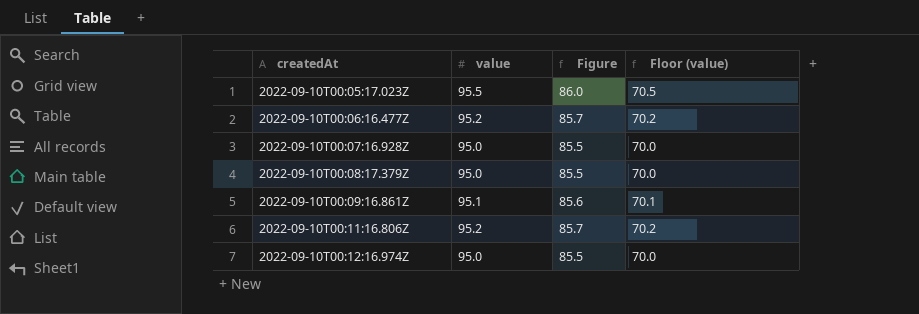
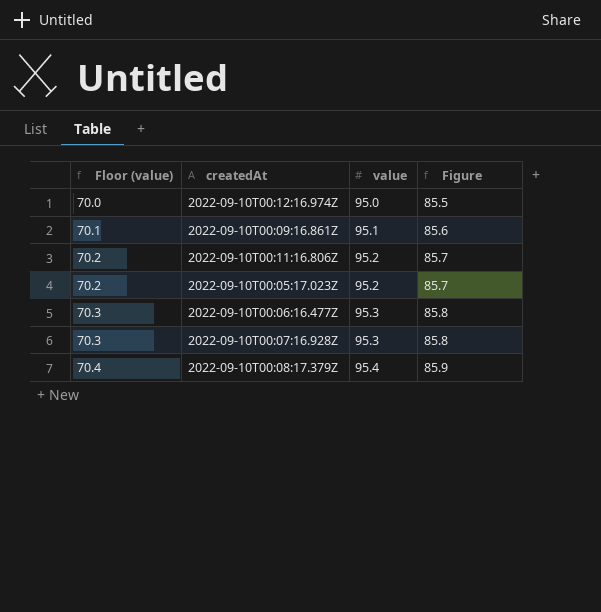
row order: createdAt ascending -> Floor (value) ascending
column Floor (value) | position: 4 -> 1
2022-09-10T00:05:17.023Z | Floor (value): 70.5 -> 70.2
2022-09-10T00:05:17.023Z | value: 95.5 -> 95.2
2022-09-10T00:05:17.023Z | Figure: 86.0 -> 85.7
2022-09-10T00:06:16.477Z | Floor (value): 70.2 -> 70.3
2022-09-10T00:06:16.477Z | value: 95.2 -> 95.3
2022-09-10T00:06:16.477Z | Figure: 85.7 -> 85.8
2022-09-10T00:07:16.928Z | Floor (value): 70.0 -> 70.3
2022-09-10T00:07:16.928Z | value: 95.0 -> 95.3
2022-09-10T00:07:16.928Z | Figure: 85.5 -> 85.8
2022-09-10T00:08:17.379Z | Floor (value): 70.0 -> 70.4
2022-09-10T00:08:17.379Z | value: 95.0 -> 95.4
2022-09-10T00:08:17.379Z | Figure: 85.5 -> 85.9

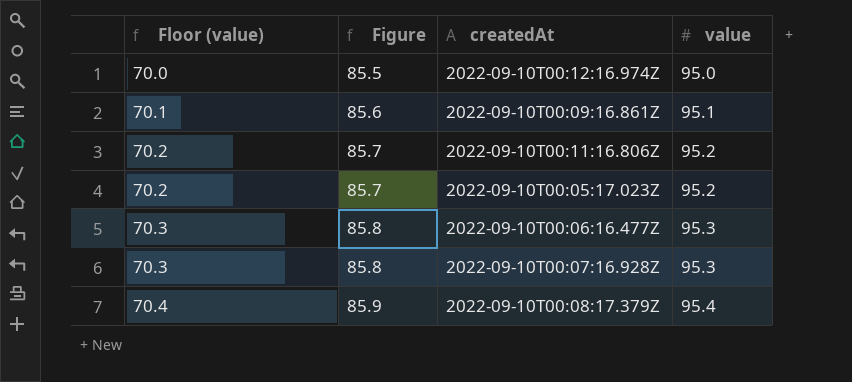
column Figure | position: 4 -> 2

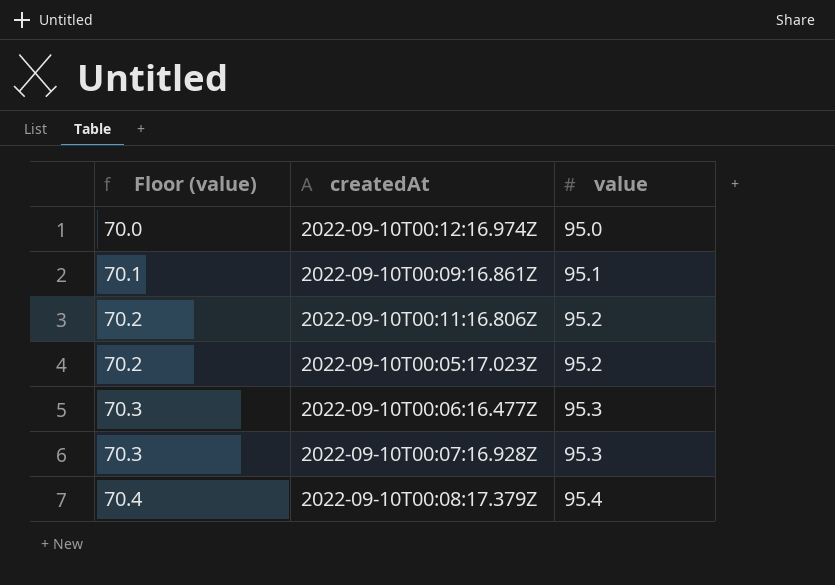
column Figure | formula: [value] * 0.9 -> none

